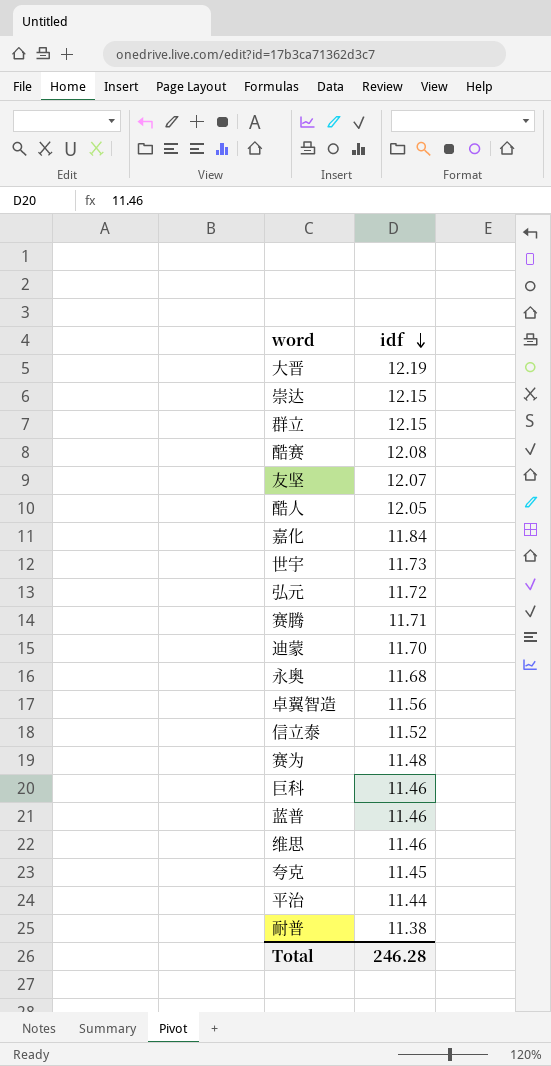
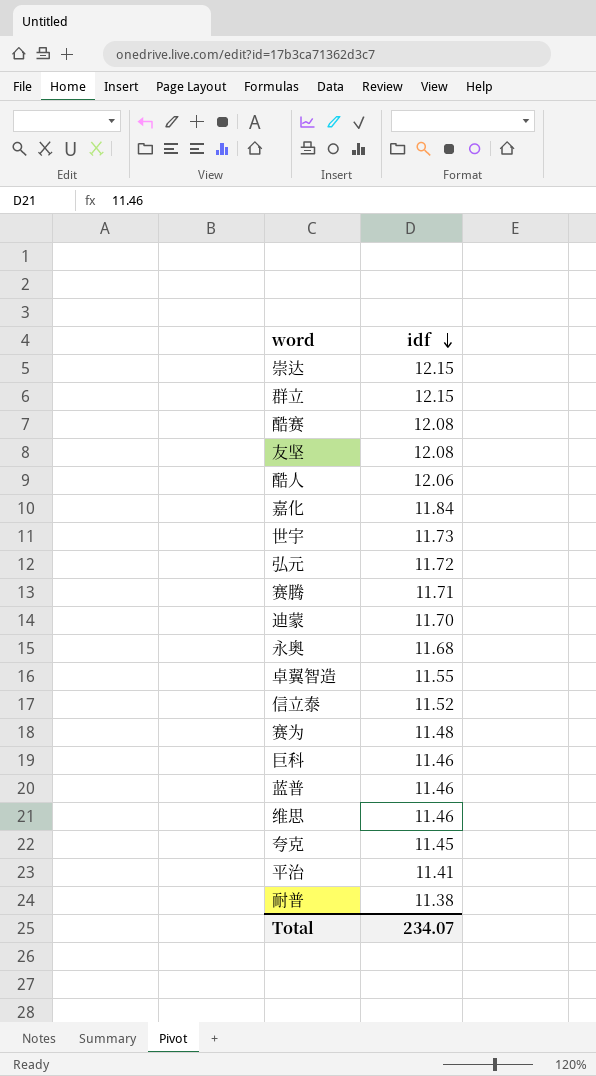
row 大晋: 12.19 -> none
友坚 | idf: 12.07 -> 12.08
酷人 | idf: 12.05 -> 12.06
卓翼智造 | idf: 11.56 -> 11.55
平治 | idf: 11.44 -> 11.41
Total | idf: 246.28 -> 234.07

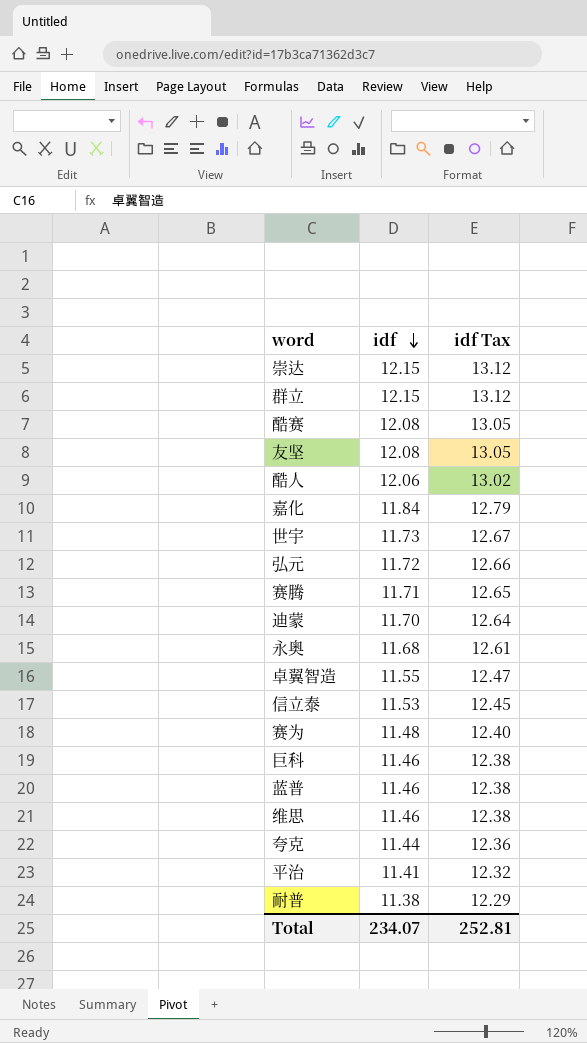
column idf Tax | formula: none -> [idf] * 1.08
信立泰 | idf: 11.52 -> 11.53
夸克 | idf: 11.45 -> 11.44

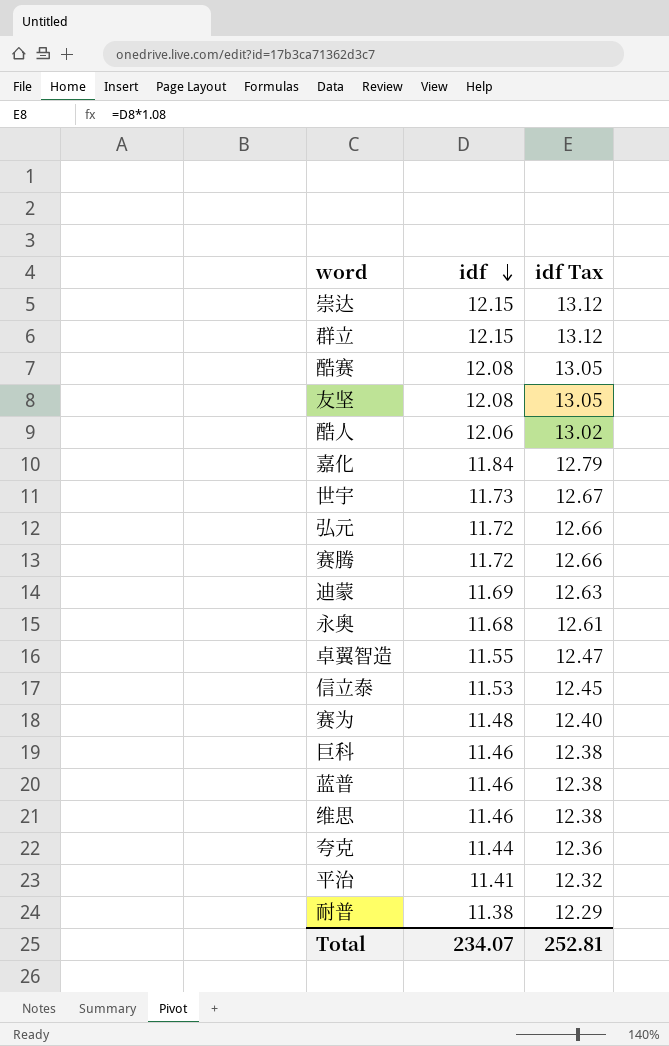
赛腾 | idf: 11.71 -> 11.72
赛腾 | idf Tax: 12.65 -> 12.66
迪蒙 | idf: 11.70 -> 11.69
迪蒙 | idf Tax: 12.64 -> 12.63

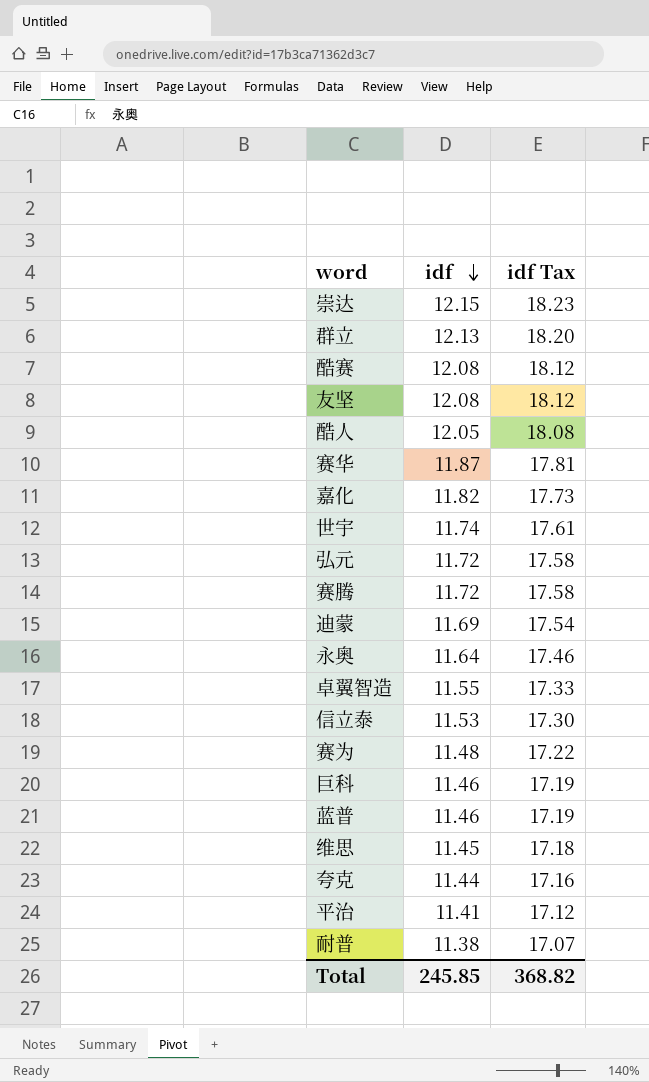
column idf Tax | formula: [idf] * 1.08 -> [idf] * 1.5
群立 | idf: 12.15 -> 12.13
酷人 | idf: 12.06 -> 12.05
row 赛华: none -> 11.87 | 17.81
嘉化 | idf: 11.84 -> 11.82
世宇 | idf: 11.73 -> 11.74
永奥 | idf: 11.68 -> 11.64
维思 | idf: 11.46 -> 11.45
Total | idf: 234.07 -> 245.85
Total | idf Tax: 252.81 -> 368.82

